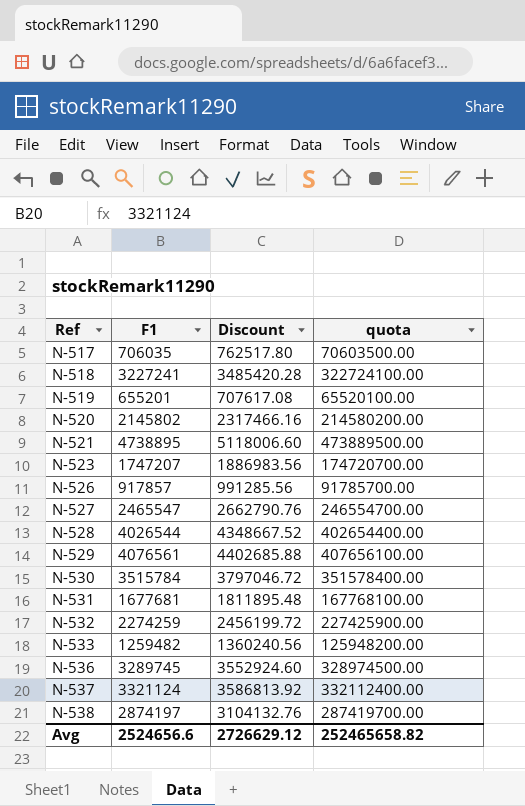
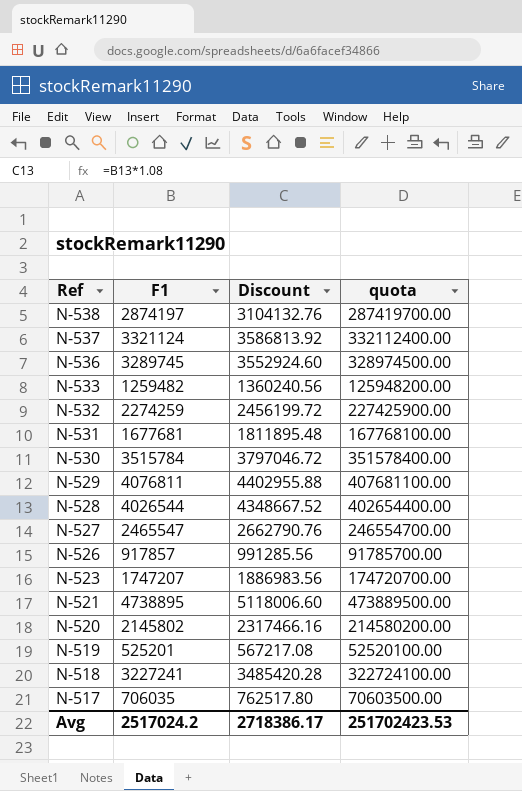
row order: Ref ascending -> Ref descending
N-529 | F1: 4076561 -> 4076811
N-529 | Discount: 4402685.88 -> 4402955.88
N-529 | quota: 407656100.00 -> 407681100.00
N-519 | F1: 655201 -> 525201
N-519 | Discount: 707617.08 -> 567217.08
N-519 | quota: 65520100.00 -> 52520100.00
Avg | F1: 2524656.6 -> 2517024.2
Avg | Discount: 2726629.12 -> 2718386.17
Avg | quota: 252465658.82 -> 251702423.53

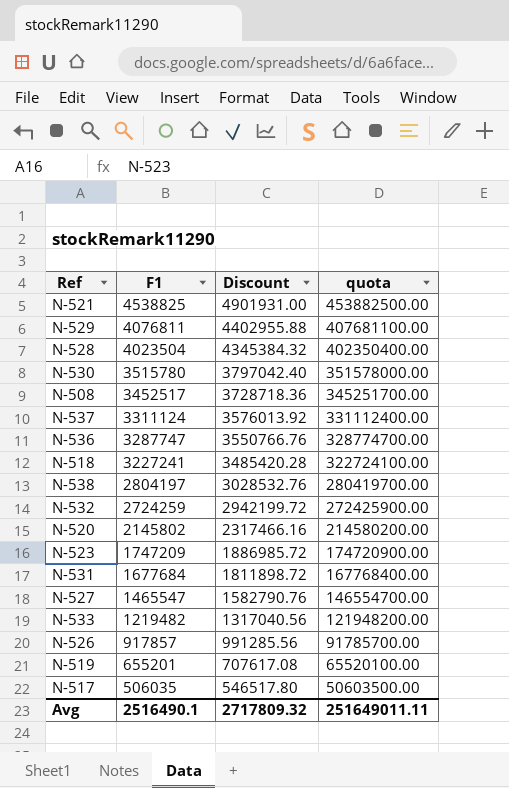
row order: Ref descending -> F1 descending
N-521 | F1: 4738895 -> 4538825
N-521 | Discount: 5118006.60 -> 4901931.00
N-521 | quota: 473889500.00 -> 453882500.00
N-528 | F1: 4026544 -> 4023504
N-528 | Discount: 4348667.52 -> 4345384.32
N-528 | quota: 402654400.00 -> 402350400.00
N-530 | F1: 3515784 -> 3515780
N-530 | Discount: 3797046.72 -> 3797042.40
N-530 | quota: 351578400.00 -> 351578000.00
row N-508: none -> 3452517 | 3728718.36 | 345251700.00
N-537 | F1: 3321124 -> 3311124
N-537 | Discount: 3586813.92 -> 3576013.92
N-537 | quota: 332112400.00 -> 331112400.00
N-536 | F1: 3289745 -> 3287747
N-536 | Discount: 3552924.60 -> 3550766.76
N-536 | quota: 328974500.00 -> 328774700.00
N-538 | F1: 2874197 -> 2804197
N-538 | Discount: 3104132.76 -> 3028532.76
N-538 | quota: 287419700.00 -> 280419700.00
N-532 | F1: 2274259 -> 2724259
N-532 | Discount: 2456199.72 -> 2942199.72
N-532 | quota: 227425900.00 -> 272425900.00
N-523 | F1: 1747207 -> 1747209
N-523 | Discount: 1886983.56 -> 1886985.72
N-523 | quota: 174720700.00 -> 174720900.00
N-531 | F1: 1677681 -> 1677684
N-531 | Discount: 1811895.48 -> 1811898.72
N-531 | quota: 167768100.00 -> 167768400.00
N-527 | F1: 2465547 -> 1465547
N-527 | Discount: 2662790.76 -> 1582790.76
N-527 | quota: 246554700.00 -> 146554700.00
N-533 | F1: 1259482 -> 1219482
N-533 | Discount: 1360240.56 -> 1317040.56
N-533 | quota: 125948200.00 -> 121948200.00
N-519 | F1: 525201 -> 655201
N-519 | Discount: 567217.08 -> 707617.08
N-519 | quota: 52520100.00 -> 65520100.00
N-517 | F1: 706035 -> 506035
N-517 | Discount: 762517.80 -> 546517.80
N-517 | quota: 70603500.00 -> 50603500.00
Avg | F1: 2517024.2 -> 2516490.1
Avg | Discount: 2718386.17 -> 2717809.32
Avg | quota: 251702423.53 -> 251649011.11

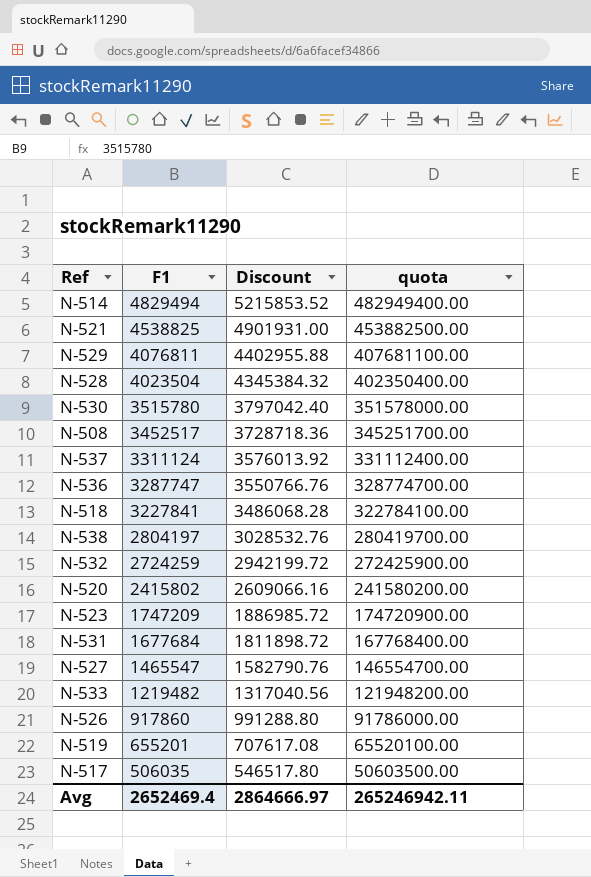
row N-514: none -> 4829494 | 5215853.52 | 482949400.00
N-518 | F1: 3227241 -> 3227841
N-518 | Discount: 3485420.28 -> 3486068.28
N-518 | quota: 322724100.00 -> 322784100.00
N-520 | F1: 2145802 -> 2415802
N-520 | Discount: 2317466.16 -> 2609066.16
N-520 | quota: 214580200.00 -> 241580200.00
N-526 | F1: 917857 -> 917860
N-526 | Discount: 991285.56 -> 991288.80
N-526 | quota: 91785700.00 -> 91786000.00
Avg | F1: 2516490.1 -> 2652469.4
Avg | Discount: 2717809.32 -> 2864666.97
Avg | quota: 251649011.11 -> 265246942.11

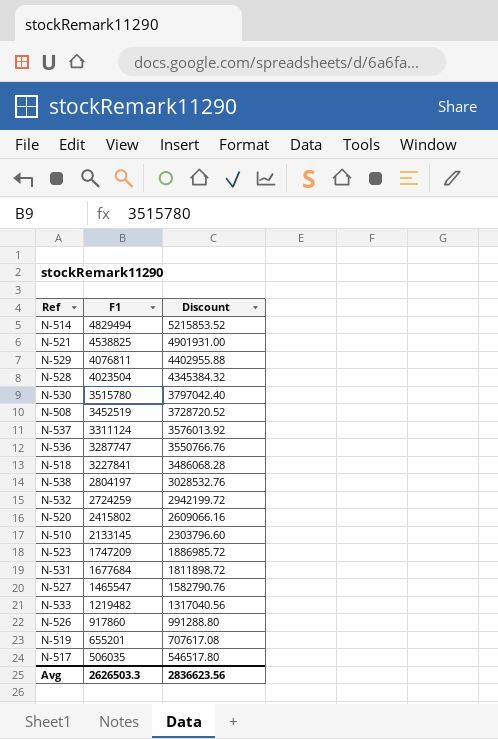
column quota | formula: [F1] * 100 -> none
N-508 | F1: 3452517 -> 3452519
N-508 | Discount: 3728718.36 -> 3728720.52
row N-510: none -> 2133145 | 2303796.60
Avg | F1: 2652469.4 -> 2626503.3
Avg | Discount: 2864666.97 -> 2836623.56

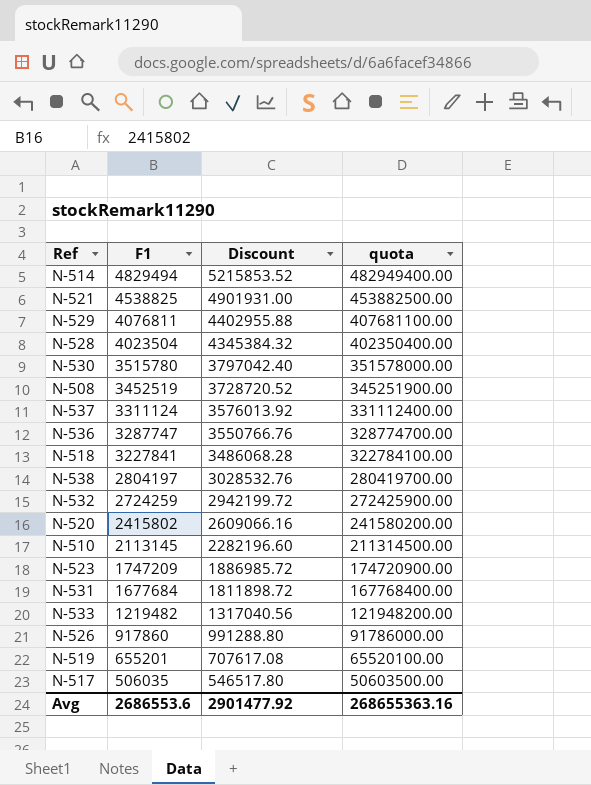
column quota | formula: none -> [F1] * 100
row N-527: 1465547 | 1582790.76 -> none
N-510 | F1: 2133145 -> 2113145
N-510 | Discount: 2303796.60 -> 2282196.60
Avg | F1: 2626503.3 -> 2686553.6
Avg | Discount: 2836623.56 -> 2901477.92

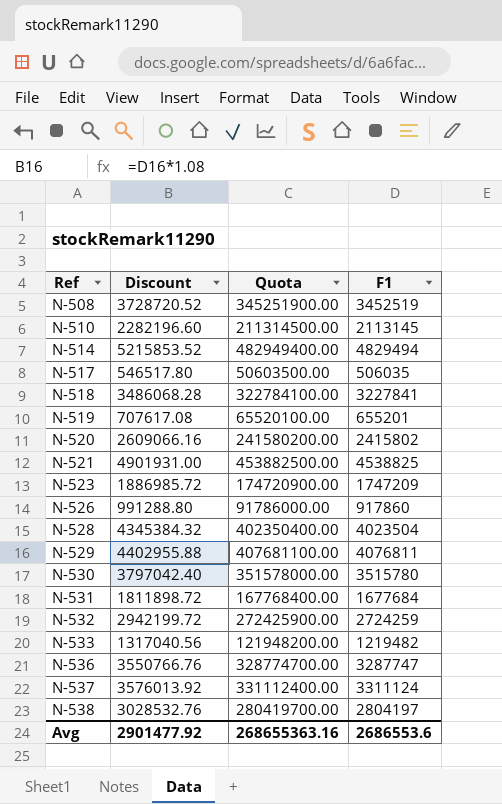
row order: F1 descending -> Ref ascending
column name: quota -> Quota
column F1 | position: 2 -> 4

